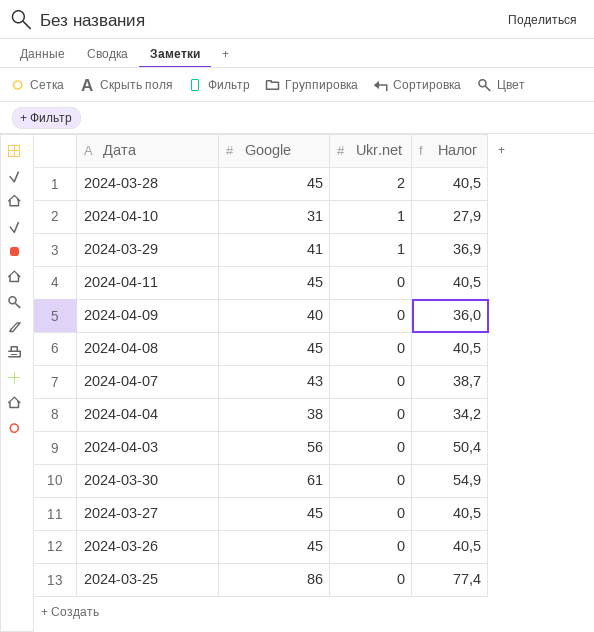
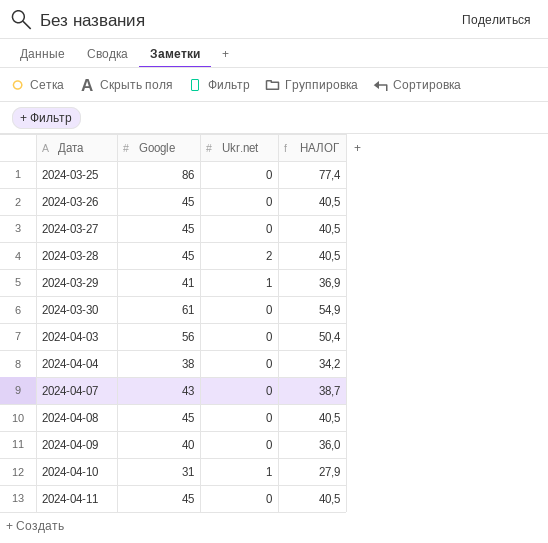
row order: Ukr.net descending -> Дата ascending
column name: Налог -> НАЛОГ

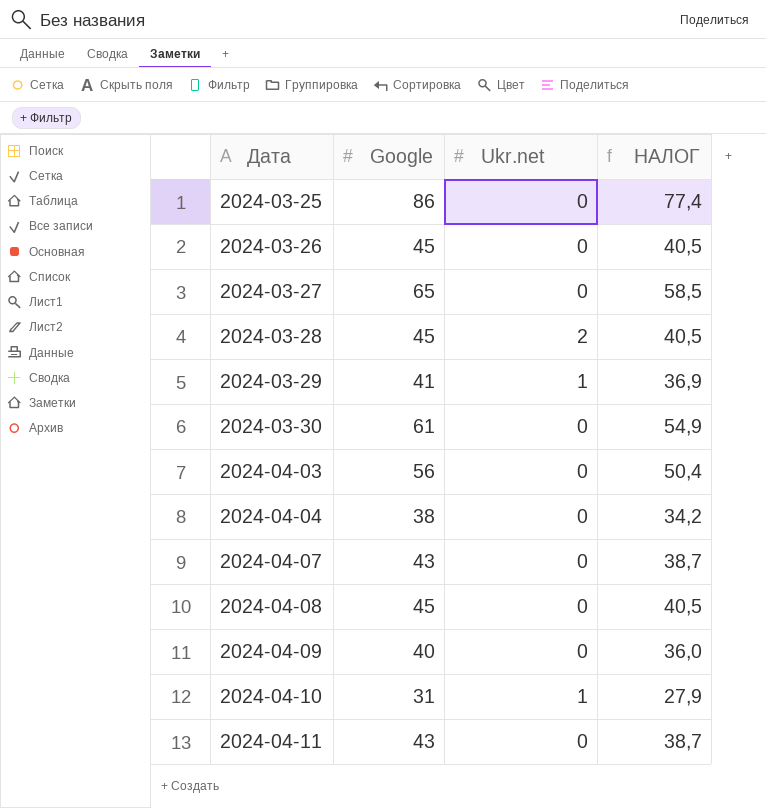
2024-03-27 | Google: 45 -> 65
2024-03-27 | НАЛОГ: 40,5 -> 58,5
2024-04-11 | Google: 45 -> 43
2024-04-11 | НАЛОГ: 40,5 -> 38,7

